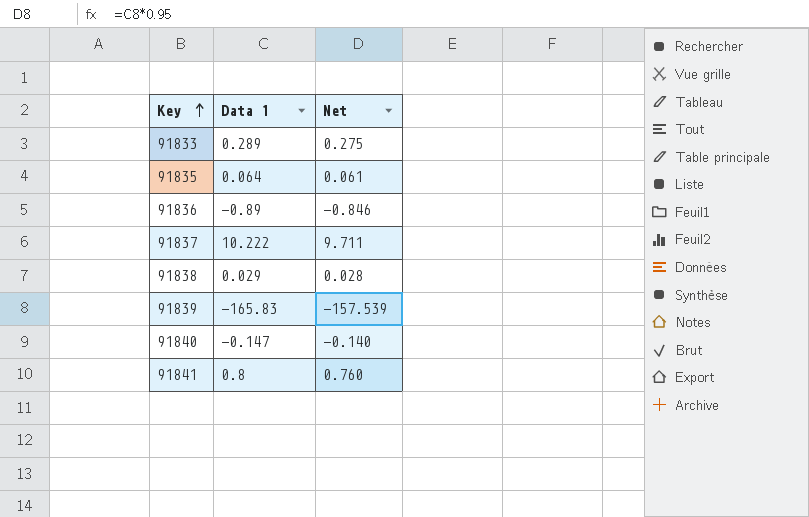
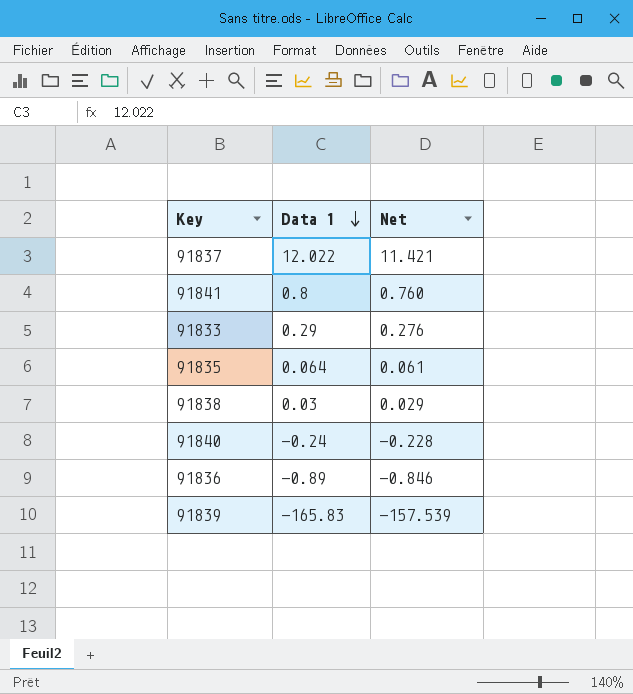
row order: Key ascending -> Data 1 descending
91837 | Data 1: 10.222 -> 12.022
91837 | Net: 9.711 -> 11.421
91833 | Data 1: 0.289 -> 0.29
91833 | Net: 0.275 -> 0.276
91838 | Data 1: 0.029 -> 0.03
91838 | Net: 0.028 -> 0.029
91840 | Data 1: -0.147 -> -0.24
91840 | Net: -0.140 -> -0.228

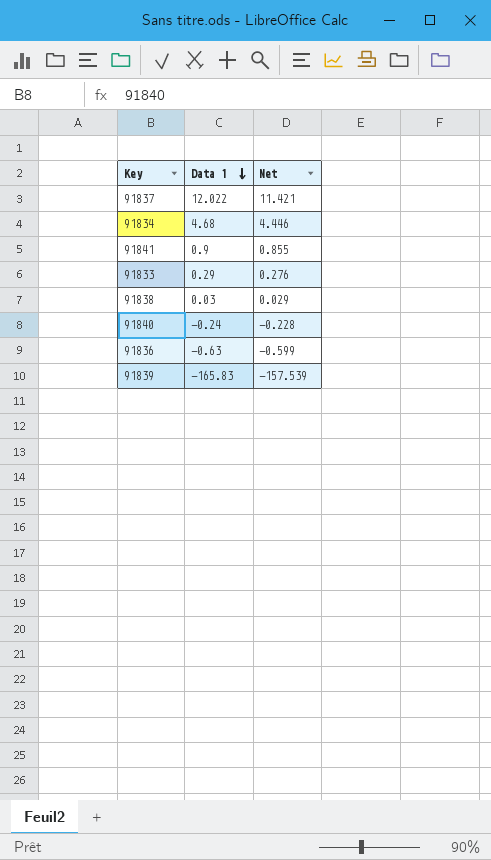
row 91835: 0.064 | 0.061 -> none
row 91834: none -> 4.68 | 4.446
91841 | Data 1: 0.8 -> 0.9
91841 | Net: 0.760 -> 0.855
91836 | Data 1: -0.89 -> -0.63
91836 | Net: -0.846 -> -0.599

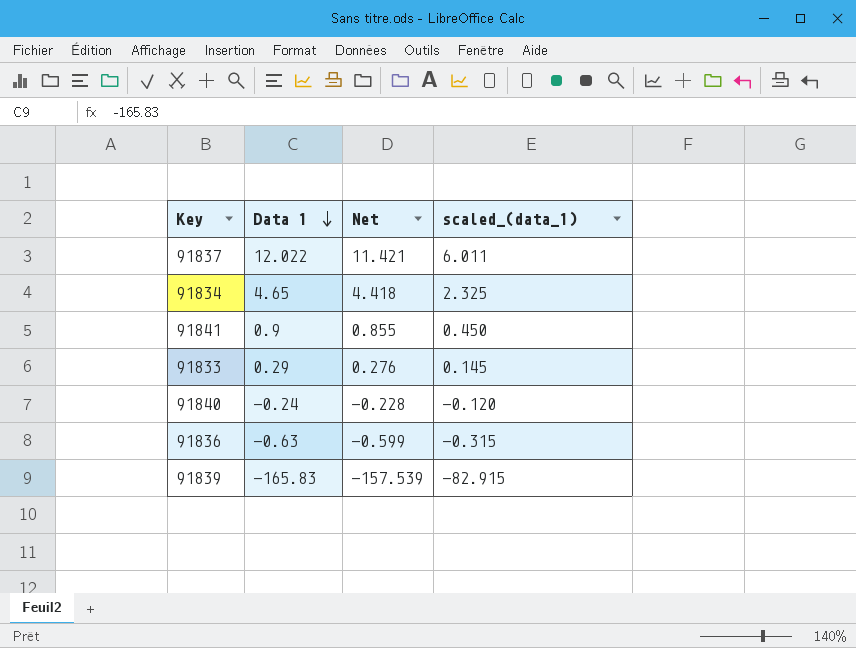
column scaled_(data_1) | formula: none -> [Data 1] * 0.5
row 91838: 0.03 | 0.029 -> none
91834 | Data 1: 4.68 -> 4.65
91834 | Net: 4.446 -> 4.418

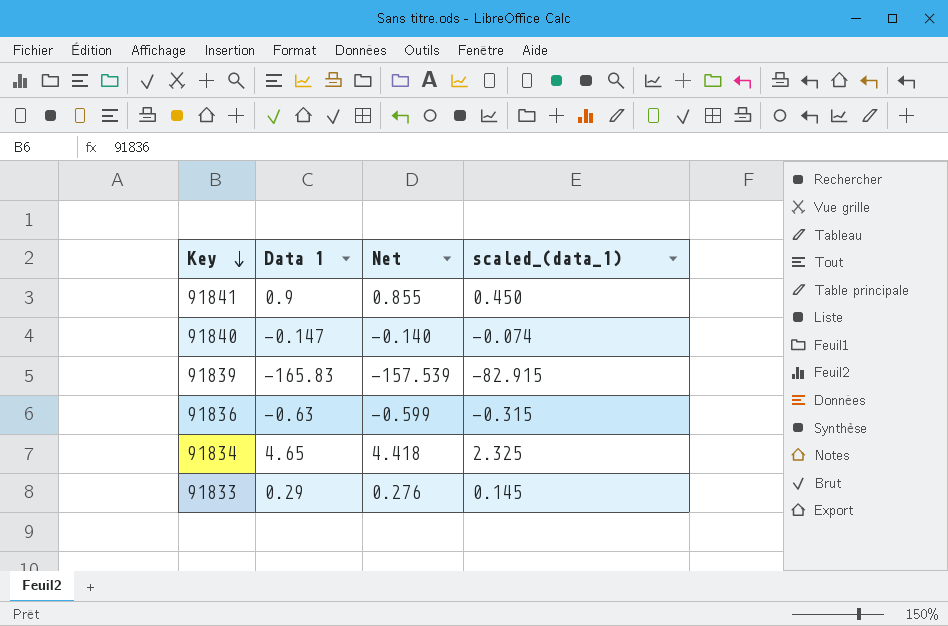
row order: Data 1 descending -> Key descending
row 91837: 12.022 | 11.421 | 6.011 -> none
91840 | Data 1: -0.24 -> -0.147
91840 | Net: -0.228 -> -0.140
91840 | scaled_(data_1): -0.120 -> -0.074

